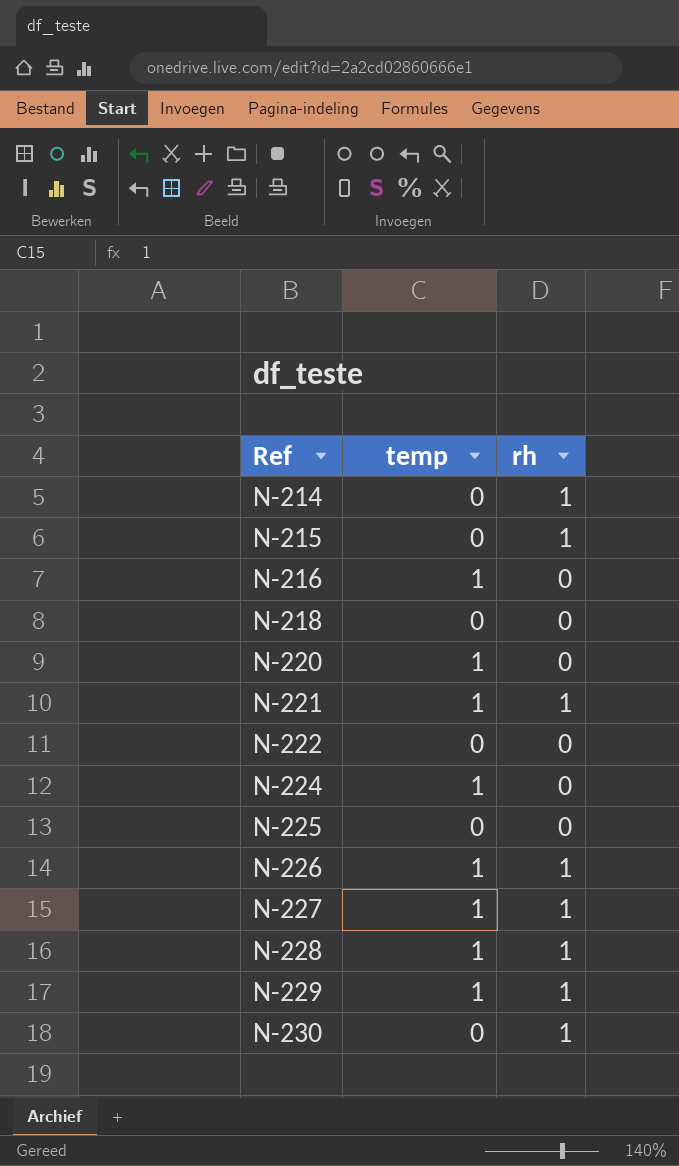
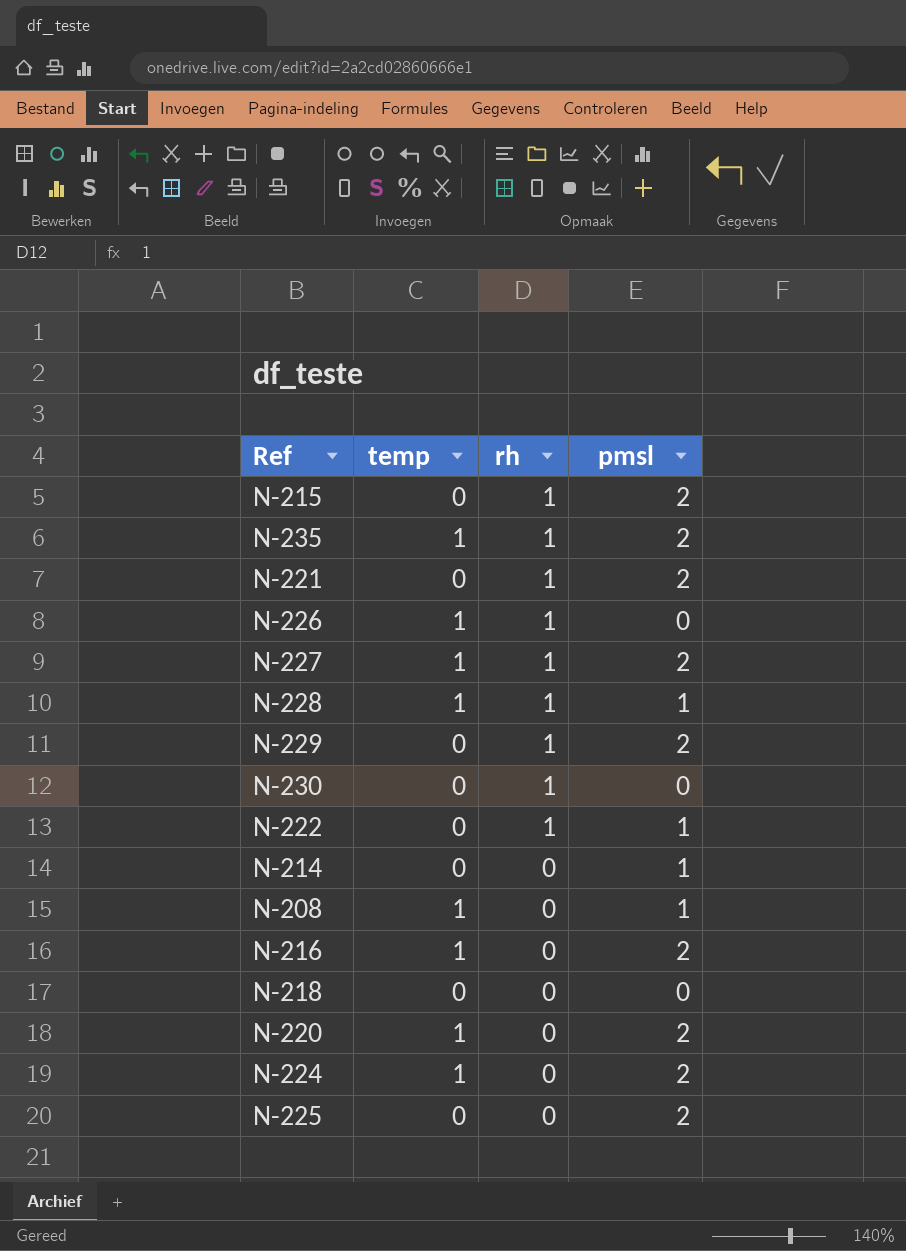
row order: Ref ascending -> rh descending
column pmsl | position: none -> 4
row N-235: none -> 1 | 1 | 2
N-221 | temp: 1 -> 0
N-229 | temp: 1 -> 0
N-222 | rh: 0 -> 1
N-214 | rh: 1 -> 0
row N-208: none -> 1 | 0 | 1

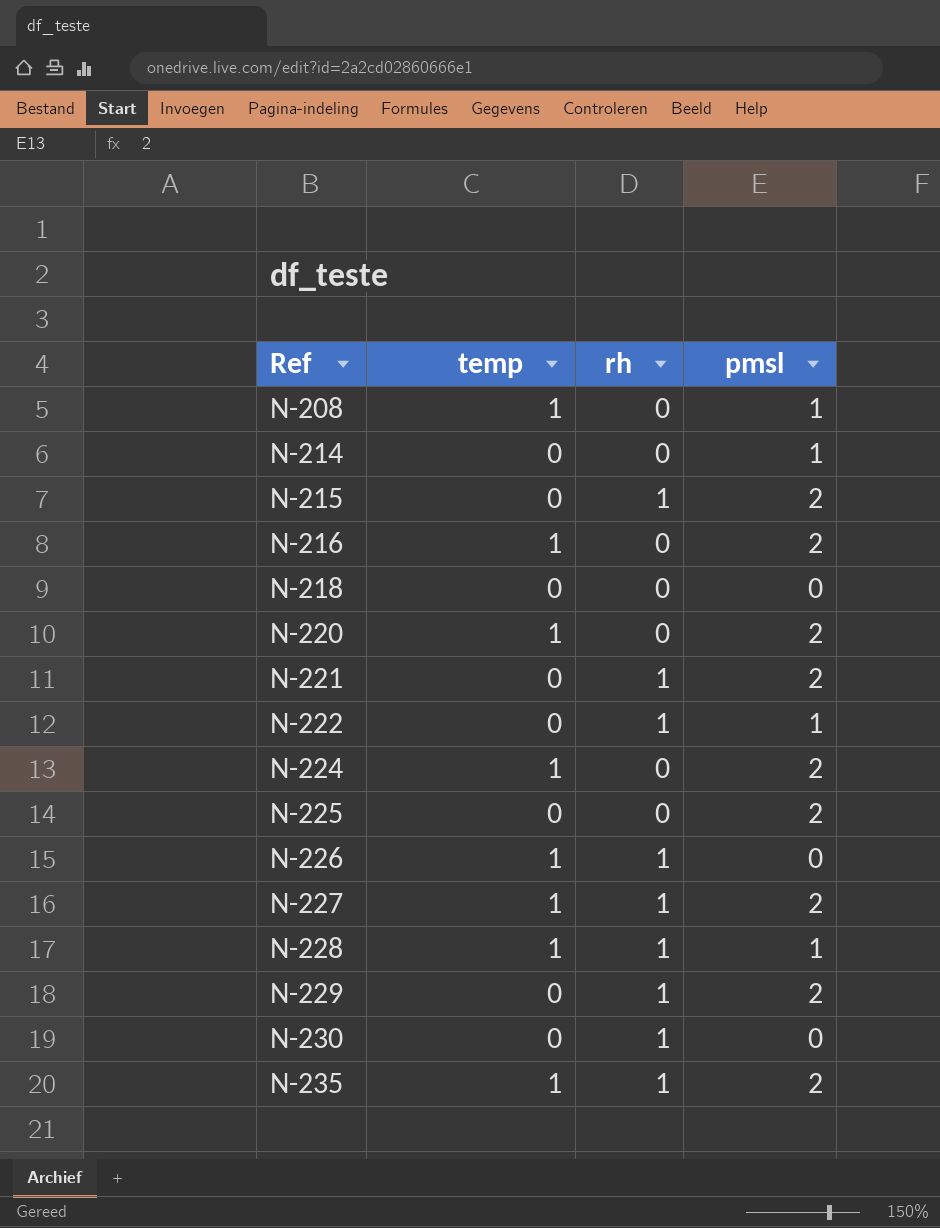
row order: rh descending -> Ref ascending

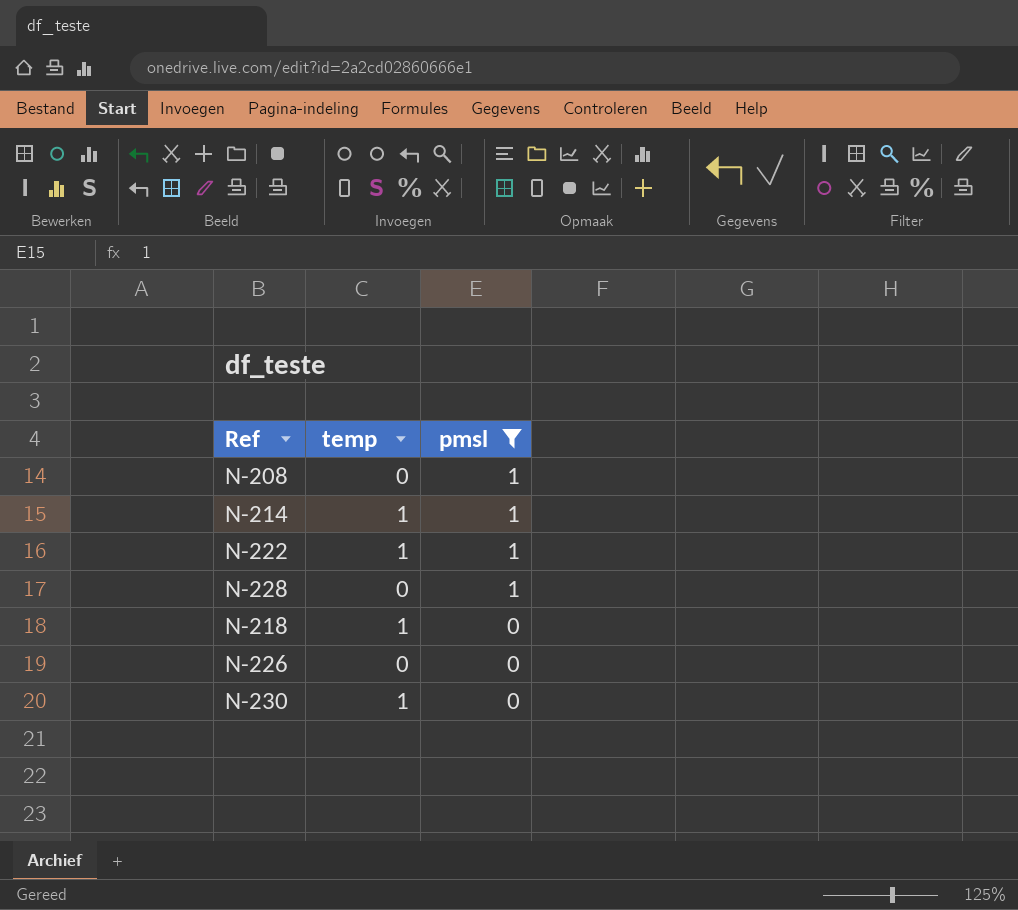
filter: none -> pmsl != 2
row order: Ref ascending -> pmsl descending
column rh | position: 3 -> none
N-208 | temp: 1 -> 0
N-214 | temp: 0 -> 1
N-222 | temp: 0 -> 1
N-228 | temp: 1 -> 0
N-218 | temp: 0 -> 1
N-226 | temp: 1 -> 0
N-230 | temp: 0 -> 1

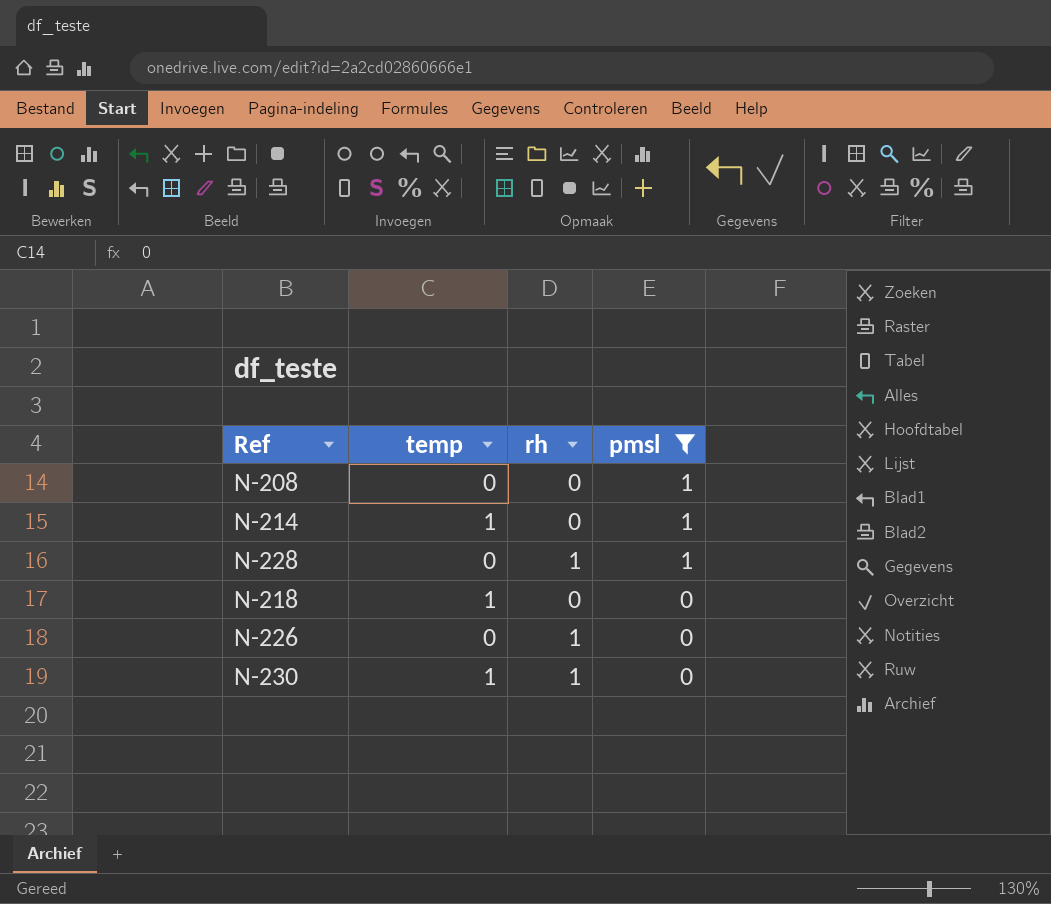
column rh | position: none -> 3
row N-222: 1 | 1 -> none

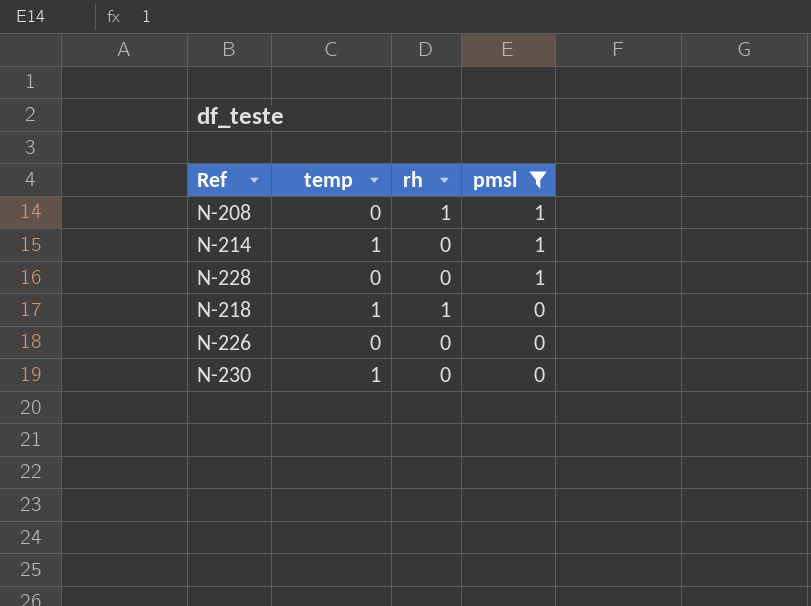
N-208 | rh: 0 -> 1
N-228 | rh: 1 -> 0
N-218 | rh: 0 -> 1
N-226 | rh: 1 -> 0
N-230 | rh: 1 -> 0

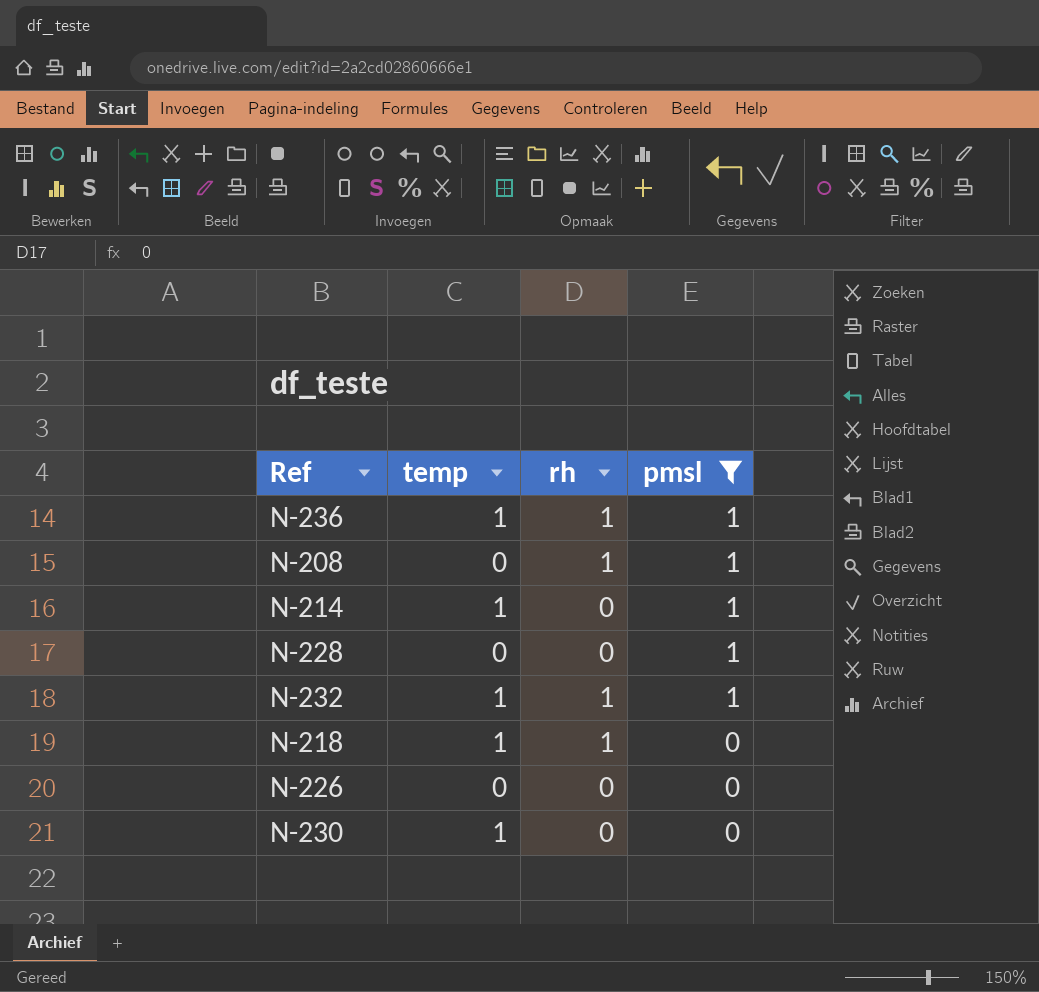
row N-236: none -> 1 | 1 | 1
row N-232: none -> 1 | 1 | 1

